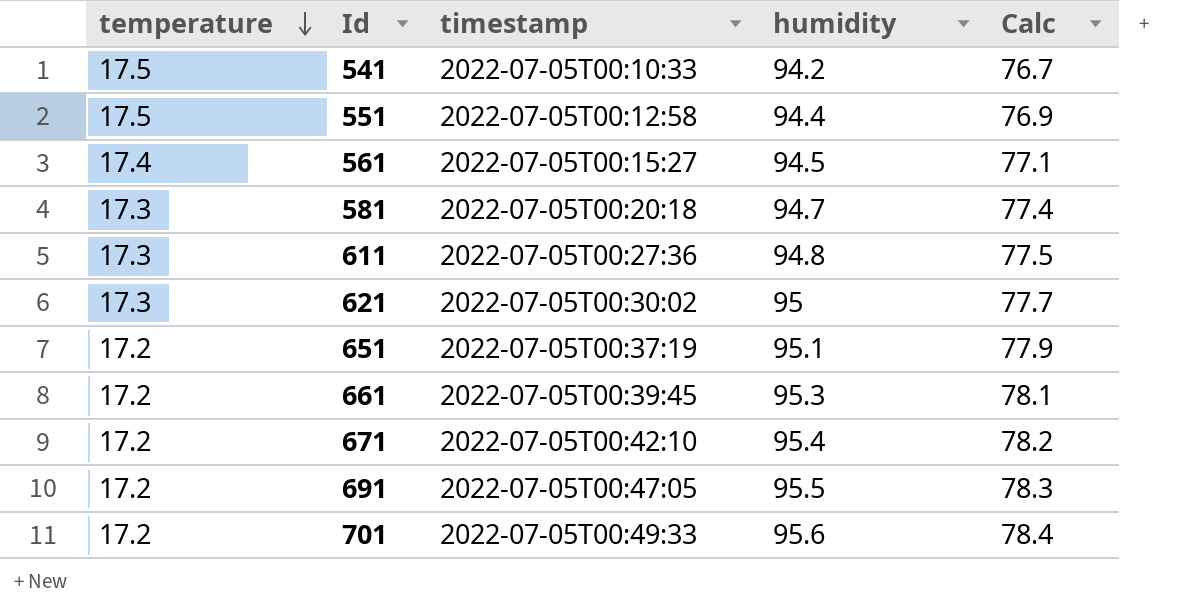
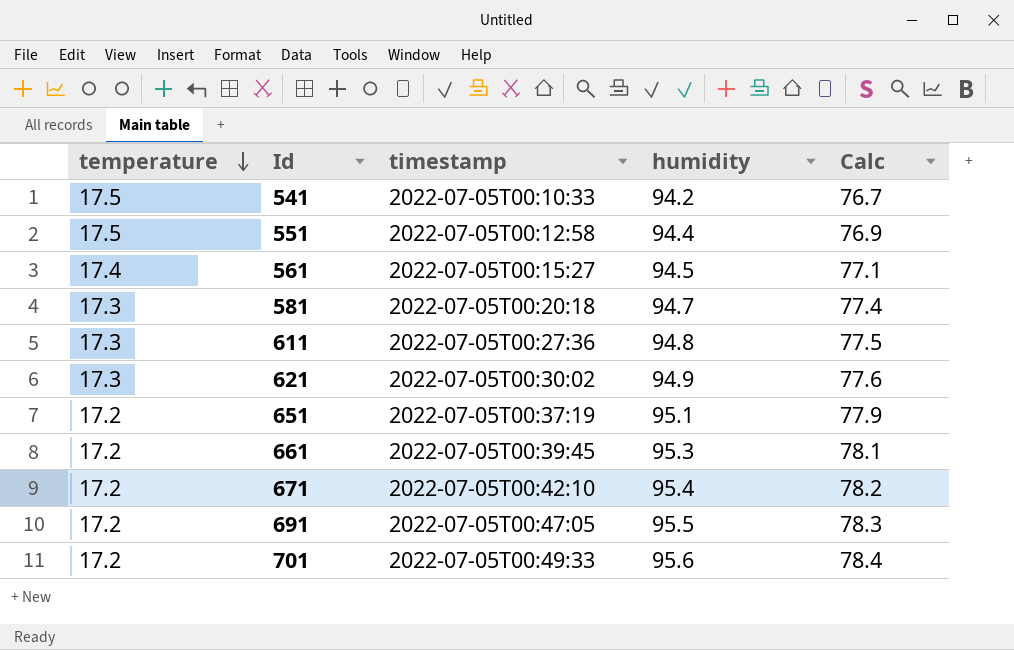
621 | humidity: 95 -> 94.9
621 | Calc: 77.7 -> 77.6

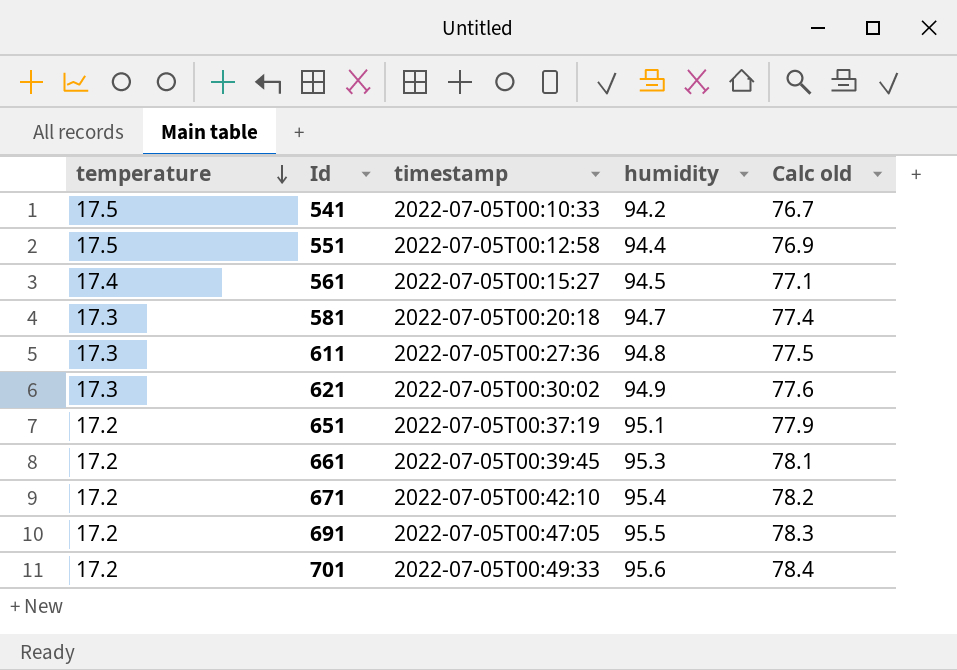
column name: Calc -> Calc old

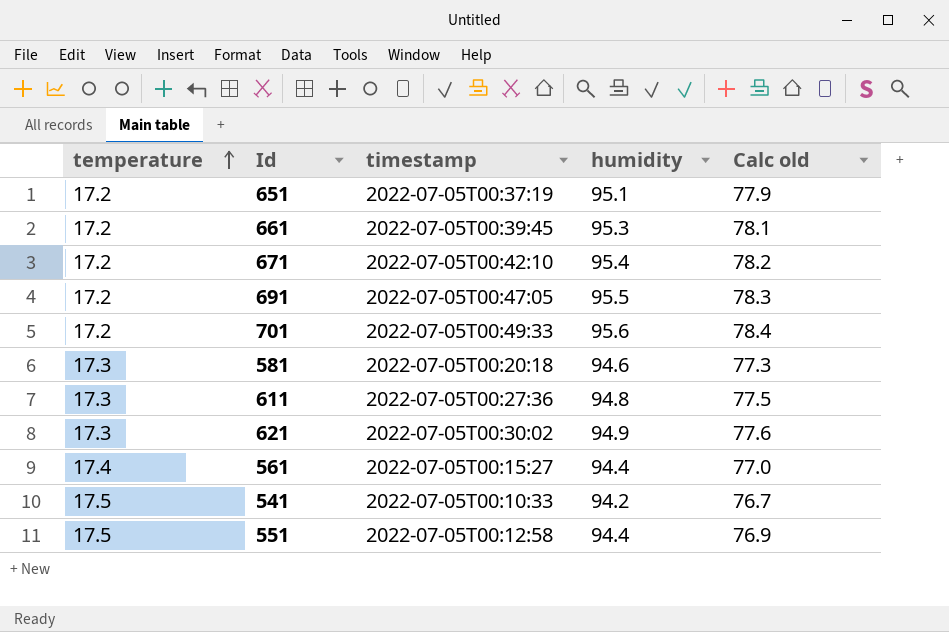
row order: temperature descending -> temperature ascending
581 | humidity: 94.7 -> 94.6
581 | Calc old: 77.4 -> 77.3
561 | humidity: 94.5 -> 94.4
561 | Calc old: 77.1 -> 77.0

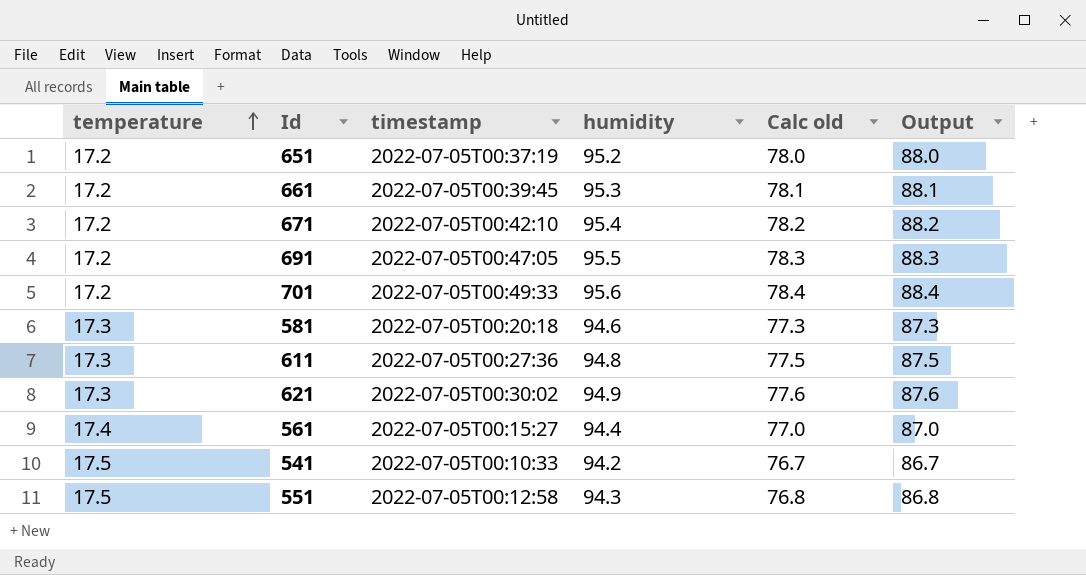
column Output | formula: none -> [Calc old] + 10
651 | humidity: 95.1 -> 95.2
651 | Calc old: 77.9 -> 78.0
551 | humidity: 94.4 -> 94.3
551 | Calc old: 76.9 -> 76.8

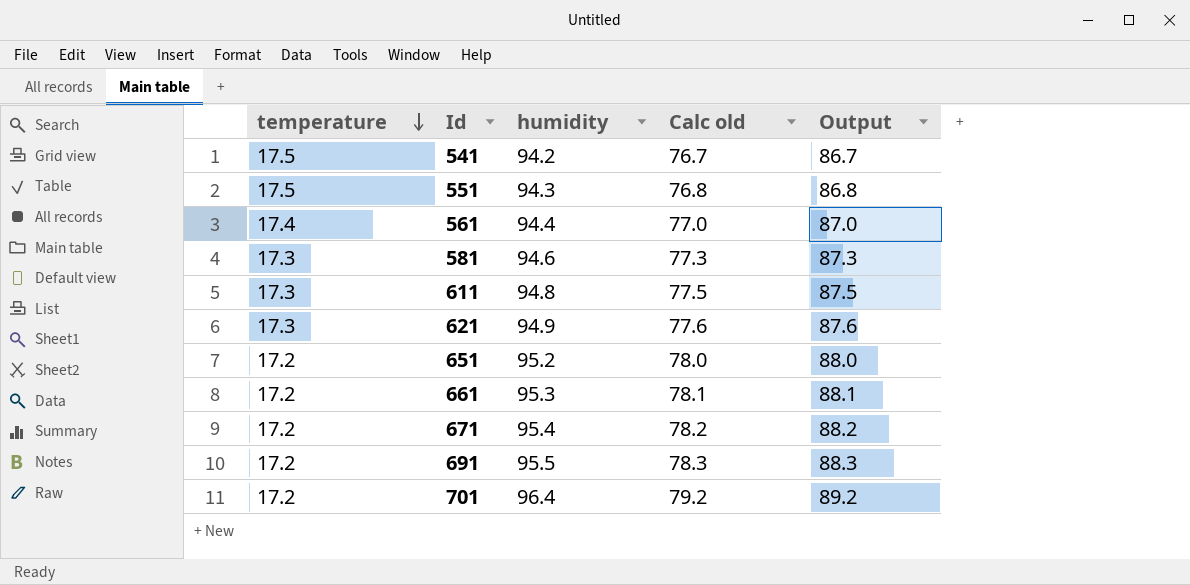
row order: temperature ascending -> temperature descending
column timestamp | position: 3 -> none
701 | humidity: 95.6 -> 96.4
701 | Calc old: 78.4 -> 79.2
701 | Output: 88.4 -> 89.2

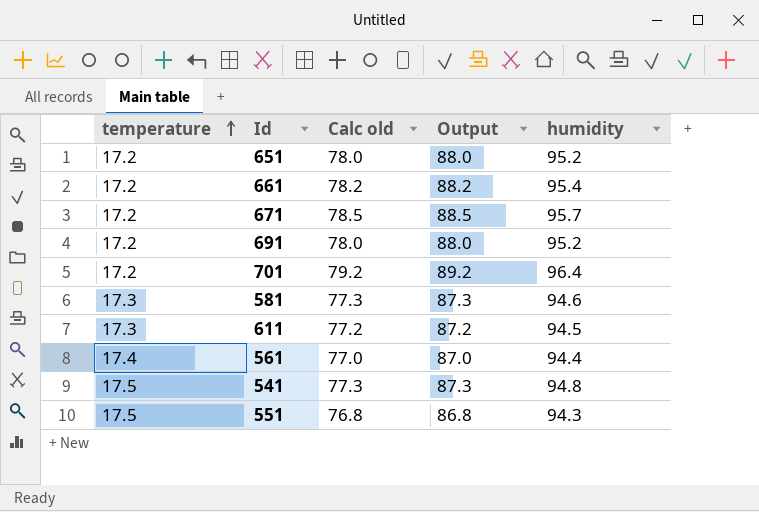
row order: temperature descending -> temperature ascending
column humidity | position: 3 -> 5
row 621: 17.3 | 94.9 | 77.6 | 87.6 -> none
661 | Calc old: 78.1 -> 78.2
661 | Output: 88.1 -> 88.2
661 | humidity: 95.3 -> 95.4
671 | Calc old: 78.2 -> 78.5
671 | Output: 88.2 -> 88.5
671 | humidity: 95.4 -> 95.7
691 | Calc old: 78.3 -> 78.0
691 | Output: 88.3 -> 88.0
691 | humidity: 95.5 -> 95.2
611 | Calc old: 77.5 -> 77.2
611 | Output: 87.5 -> 87.2
611 | humidity: 94.8 -> 94.5
541 | Calc old: 76.7 -> 77.3
541 | Output: 86.7 -> 87.3
541 | humidity: 94.2 -> 94.8

